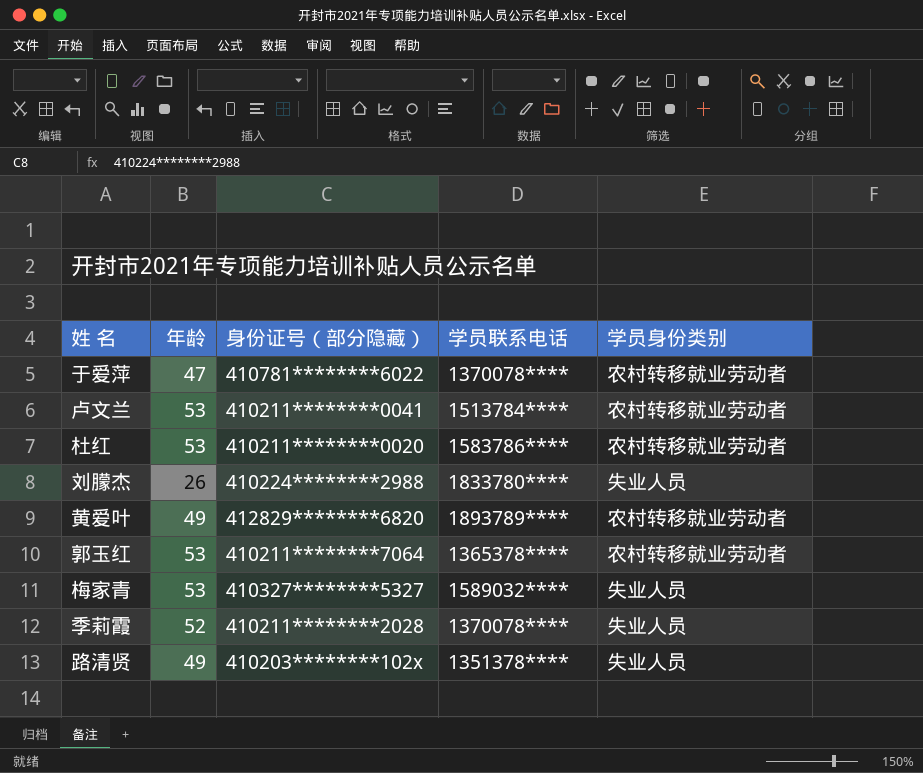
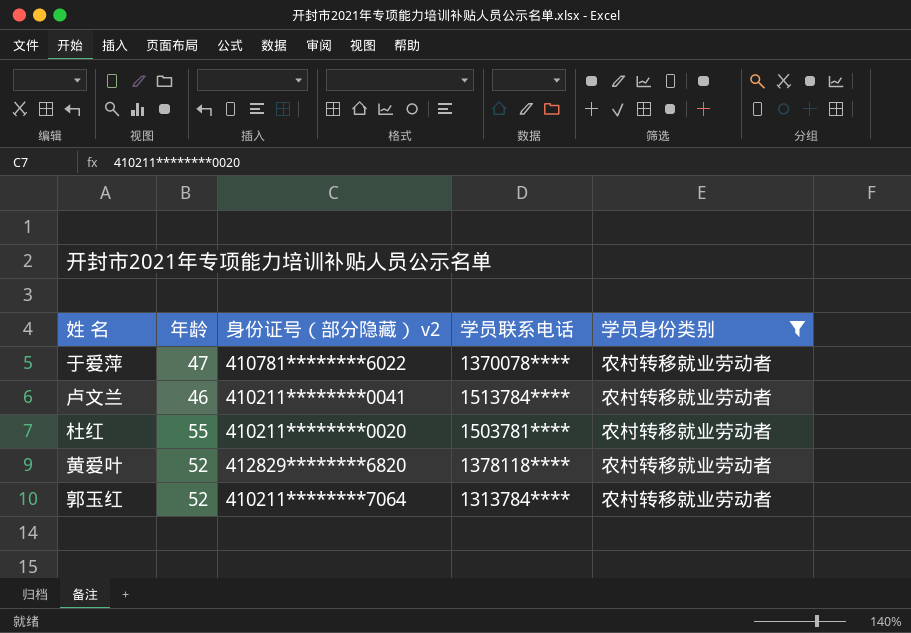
filter: none -> 学员身份类别 = 农村转移就业劳动者
column name: 身份证号（部分隐藏） -> 身份证号（部分隐藏） v2
卢文兰 | 年龄: 53 -> 46
杜红 | 年龄: 53 -> 55
杜红 | 学员联系电话: 1583786**** -> 1503781****
黄爱叶 | 年龄: 49 -> 52
黄爱叶 | 学员联系电话: 1893789**** -> 1378118****
郭玉红 | 年龄: 53 -> 52
郭玉红 | 学员联系电话: 1365378**** -> 1313784****

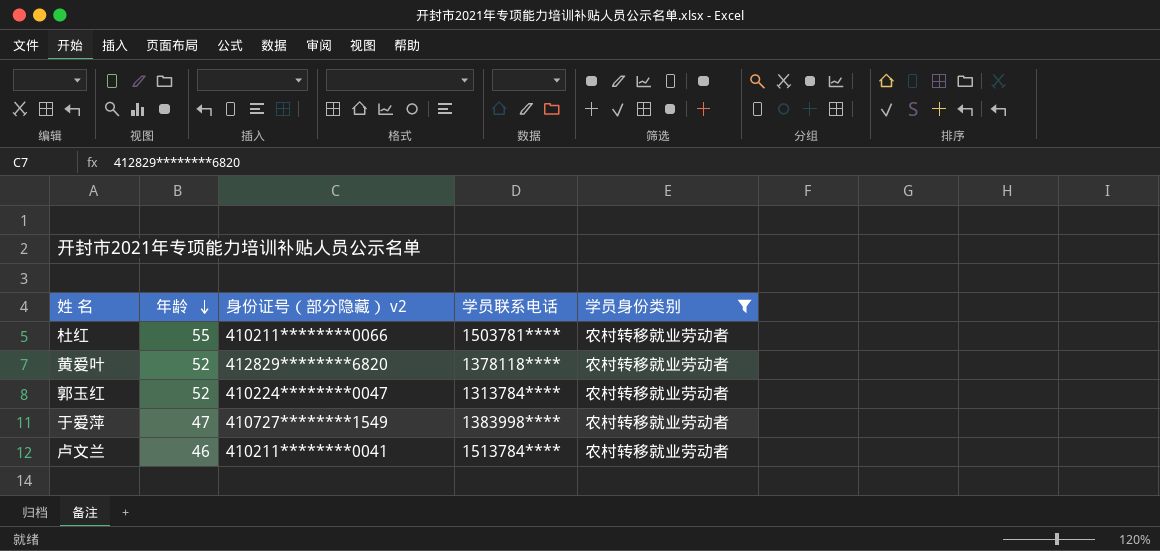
row order: none -> 年龄 descending
杜红 | 身份证号（部分隐藏） v2: 410211********0020 -> 410211********0066
郭玉红 | 身份证号（部分隐藏） v2: 410211********7064 -> 410224********0047
于爱萍 | 身份证号（部分隐藏） v2: 410781********6022 -> 410727********1549
于爱萍 | 学员联系电话: 1370078**** -> 1383998****

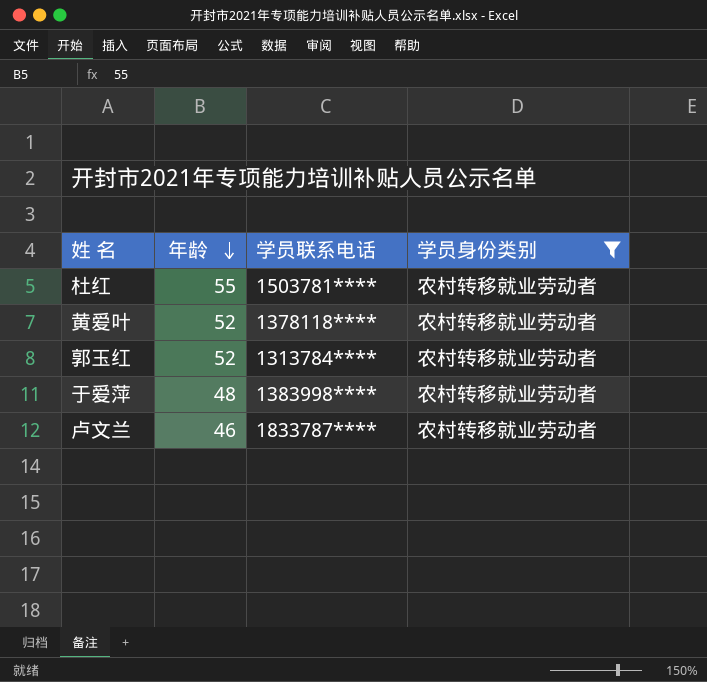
column 身份证号（部分隐藏） v2 | position: 3 -> none
于爱萍 | 年龄: 47 -> 48
卢文兰 | 学员联系电话: 1513784**** -> 1833787****

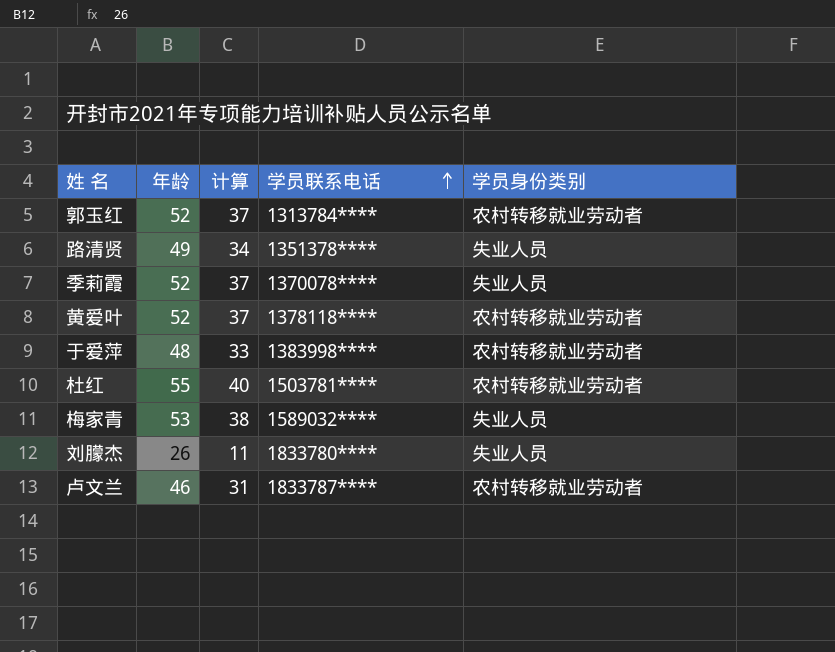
filter: 学员身份类别 = 农村转移就业劳动者 -> none
row order: 年龄 descending -> 学员联系电话 ascending
column 计算 | formula: none -> [年龄] - 15

